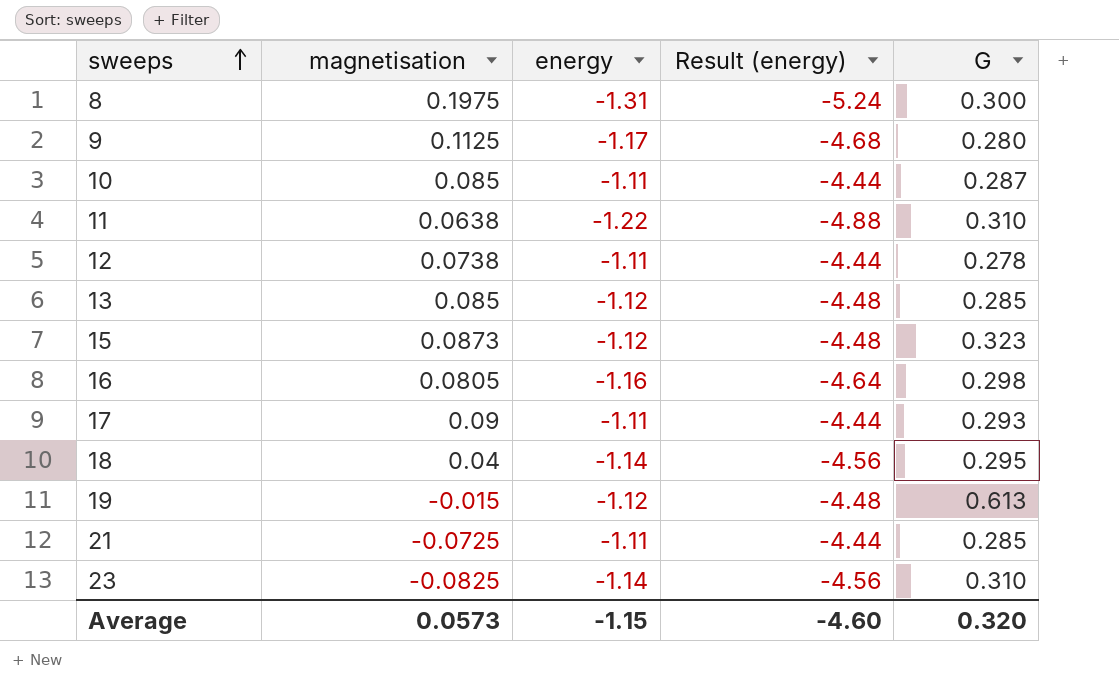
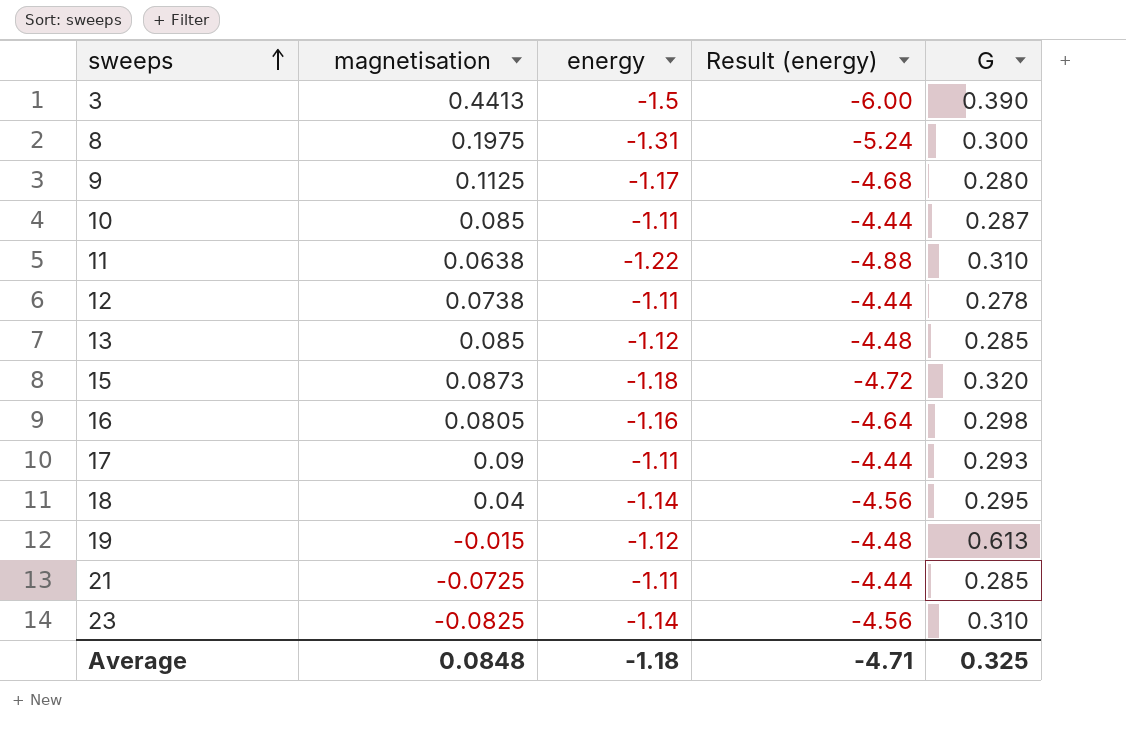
row 3: none -> 0.4413 | -1.5 | -6.00 | 0.390
15 | energy: -1.12 -> -1.18
15 | Result (energy): -4.48 -> -4.72
15 | G: 0.323 -> 0.320
Average | magnetisation: 0.0573 -> 0.0848
Average | energy: -1.15 -> -1.18
Average | Result (energy): -4.60 -> -4.71
Average | G: 0.320 -> 0.325

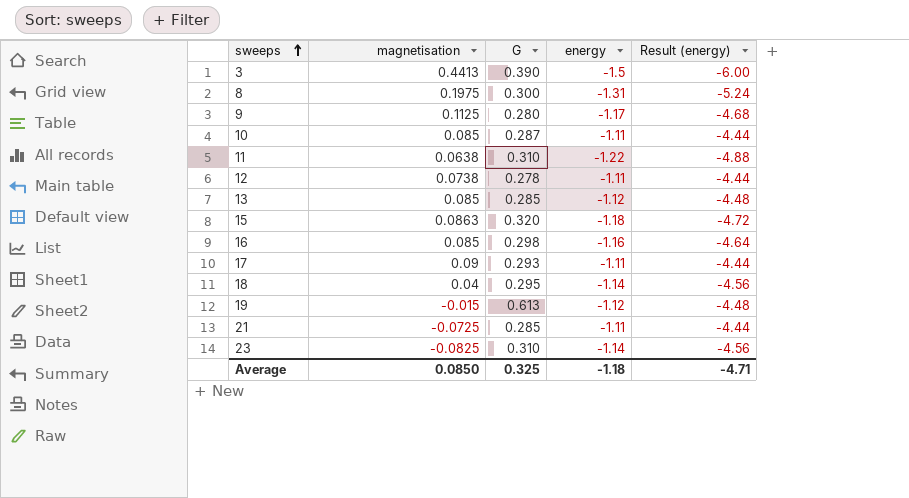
column G | position: 5 -> 3
15 | magnetisation: 0.0873 -> 0.0863
16 | magnetisation: 0.0805 -> 0.085
Average | magnetisation: 0.0848 -> 0.0850

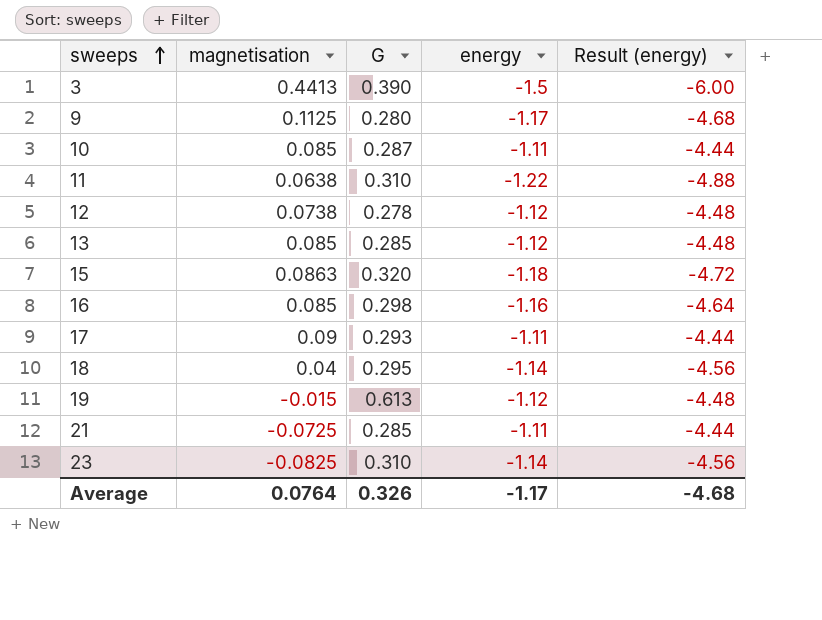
row 8: 0.1975 | 0.300 | -1.31 | -5.24 -> none
12 | energy: -1.11 -> -1.12
12 | Result (energy): -4.44 -> -4.48
Average | magnetisation: 0.0850 -> 0.0764
Average | G: 0.325 -> 0.326
Average | energy: -1.18 -> -1.17
Average | Result (energy): -4.71 -> -4.68

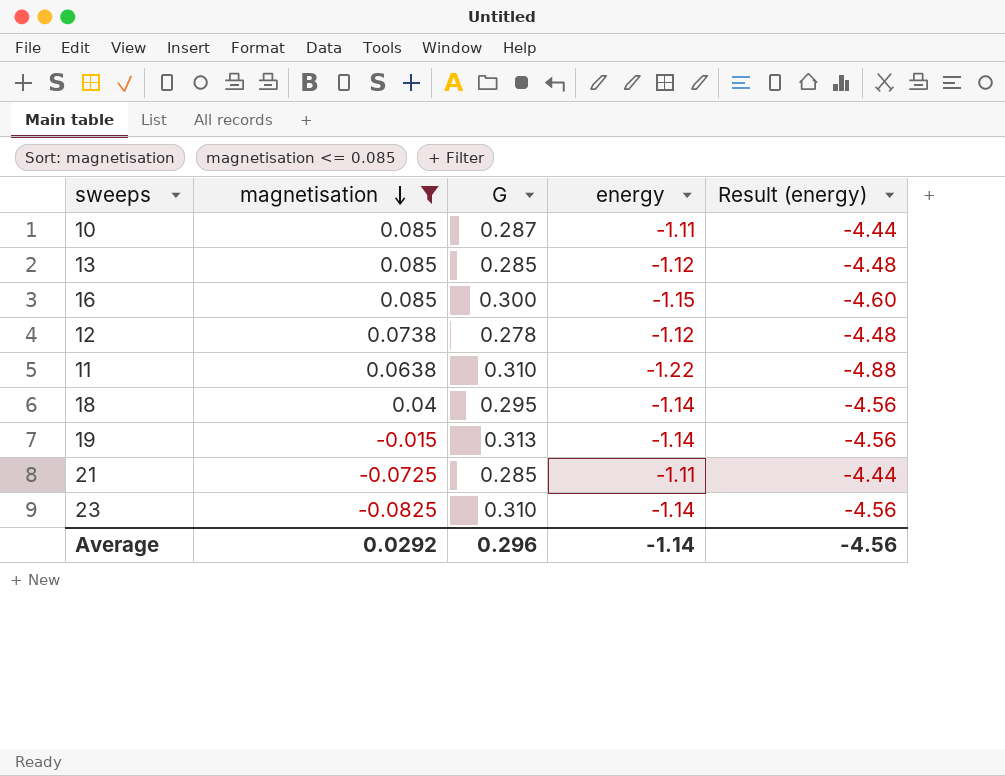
filter: none -> magnetisation <= 0.085
row order: sweeps ascending -> magnetisation descending
16 | G: 0.298 -> 0.300
16 | energy: -1.16 -> -1.15
16 | Result (energy): -4.64 -> -4.60
19 | G: 0.613 -> 0.313
19 | energy: -1.12 -> -1.14
19 | Result (energy): -4.48 -> -4.56
Average | magnetisation: 0.0764 -> 0.0292
Average | G: 0.326 -> 0.296
Average | energy: -1.17 -> -1.14
Average | Result (energy): -4.68 -> -4.56

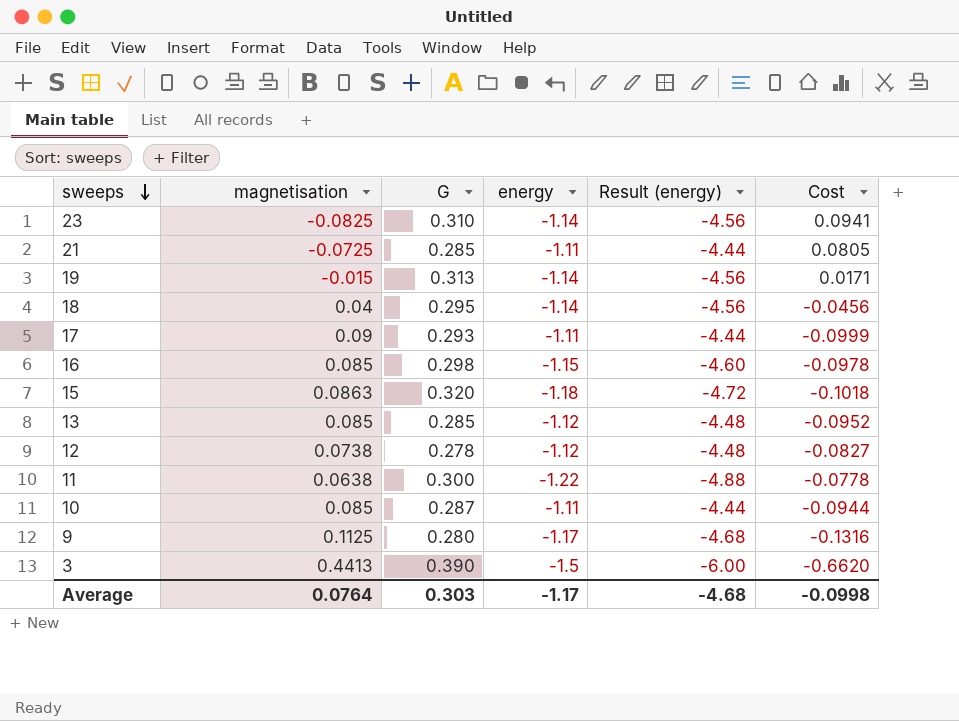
filter: magnetisation <= 0.085 -> none
row order: magnetisation descending -> sweeps descending
column Cost | formula: none -> [magnetisation] * [energy]
16 | G: 0.300 -> 0.298
11 | G: 0.310 -> 0.300
Average | magnetisation: 0.0292 -> 0.0764
Average | G: 0.296 -> 0.303
Average | energy: -1.14 -> -1.17
Average | Result (energy): -4.56 -> -4.68

